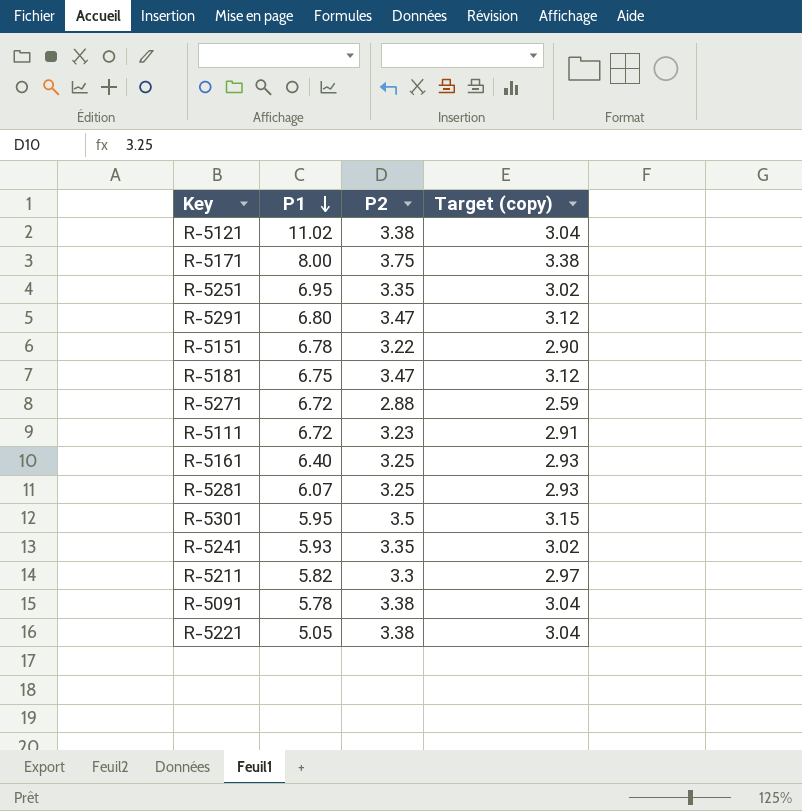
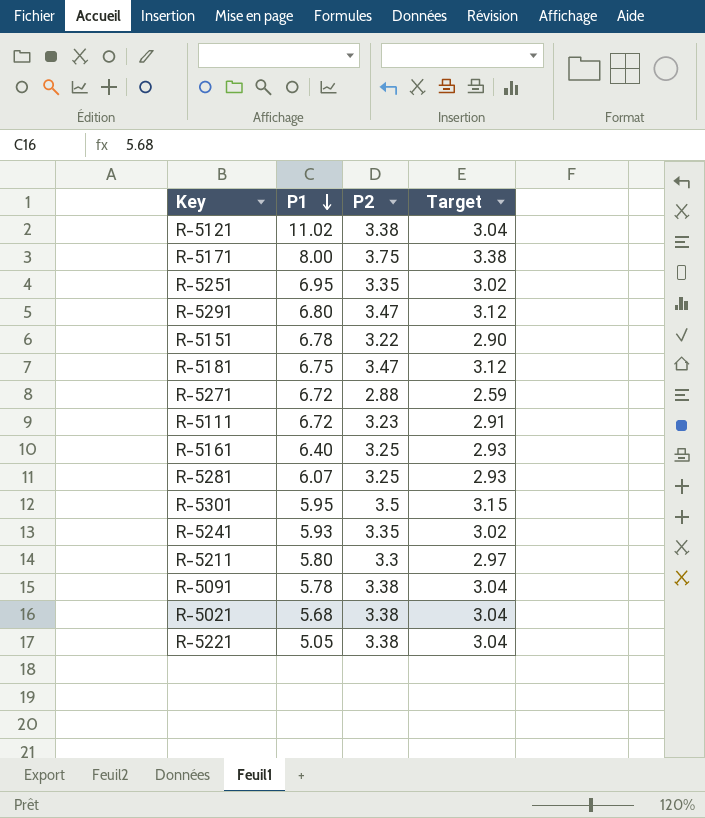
column name: Target (copy) -> Target
R-5211 | P1: 5.82 -> 5.80
row R-5021: none -> 5.68 | 3.38 | 3.04

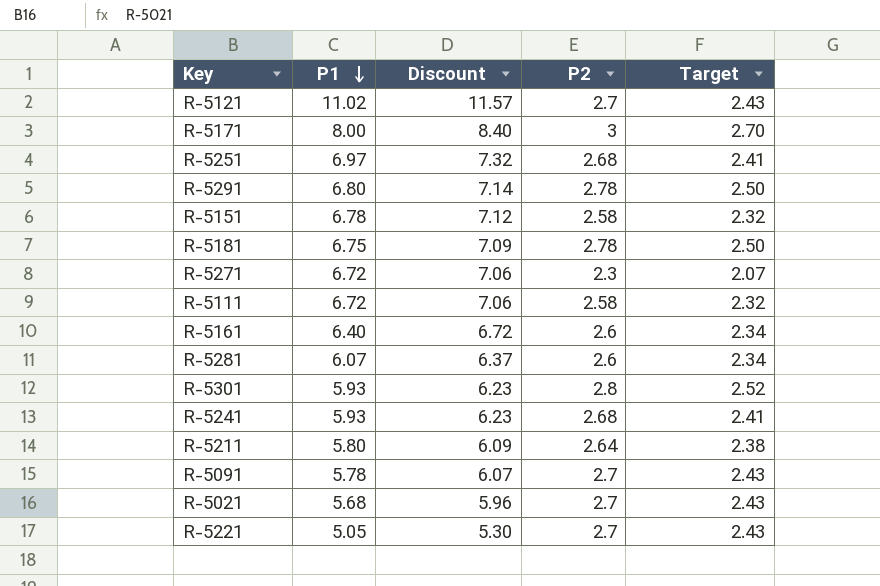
column Discount | formula: none -> [P1] * 1.05
R-5121 | P2: 3.38 -> 2.7
R-5121 | Target: 3.04 -> 2.43
R-5171 | P2: 3.75 -> 3
R-5171 | Target: 3.38 -> 2.70
R-5251 | P1: 6.95 -> 6.97
R-5251 | P2: 3.35 -> 2.68
R-5251 | Target: 3.02 -> 2.41
R-5291 | P2: 3.47 -> 2.78
R-5291 | Target: 3.12 -> 2.50
R-5151 | P2: 3.22 -> 2.58
R-5151 | Target: 2.90 -> 2.32
R-5181 | P2: 3.47 -> 2.78
R-5181 | Target: 3.12 -> 2.50
R-5271 | P2: 2.88 -> 2.3
R-5271 | Target: 2.59 -> 2.07
R-5111 | P2: 3.23 -> 2.58
R-5111 | Target: 2.91 -> 2.32
R-5161 | P2: 3.25 -> 2.6
R-5161 | Target: 2.93 -> 2.34
R-5281 | P2: 3.25 -> 2.6
R-5281 | Target: 2.93 -> 2.34
R-5301 | P1: 5.95 -> 5.93
R-5301 | P2: 3.5 -> 2.8
R-5301 | Target: 3.15 -> 2.52
R-5241 | P2: 3.35 -> 2.68
R-5241 | Target: 3.02 -> 2.41
R-5211 | P2: 3.3 -> 2.64
R-5211 | Target: 2.97 -> 2.38
R-5091 | P2: 3.38 -> 2.7
R-5091 | Target: 3.04 -> 2.43
R-5021 | P2: 3.38 -> 2.7
R-5021 | Target: 3.04 -> 2.43
R-5221 | P2: 3.38 -> 2.7
R-5221 | Target: 3.04 -> 2.43

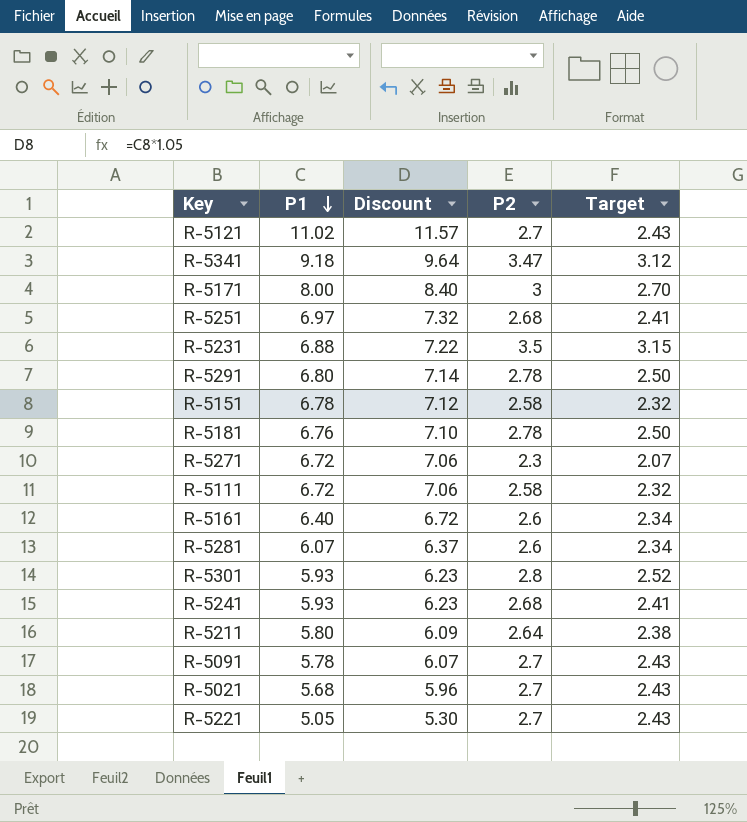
row R-5341: none -> 9.18 | 9.64 | 3.47 | 3.12
row R-5231: none -> 6.88 | 7.22 | 3.5 | 3.15
R-5181 | P1: 6.75 -> 6.76
R-5181 | Discount: 7.09 -> 7.10

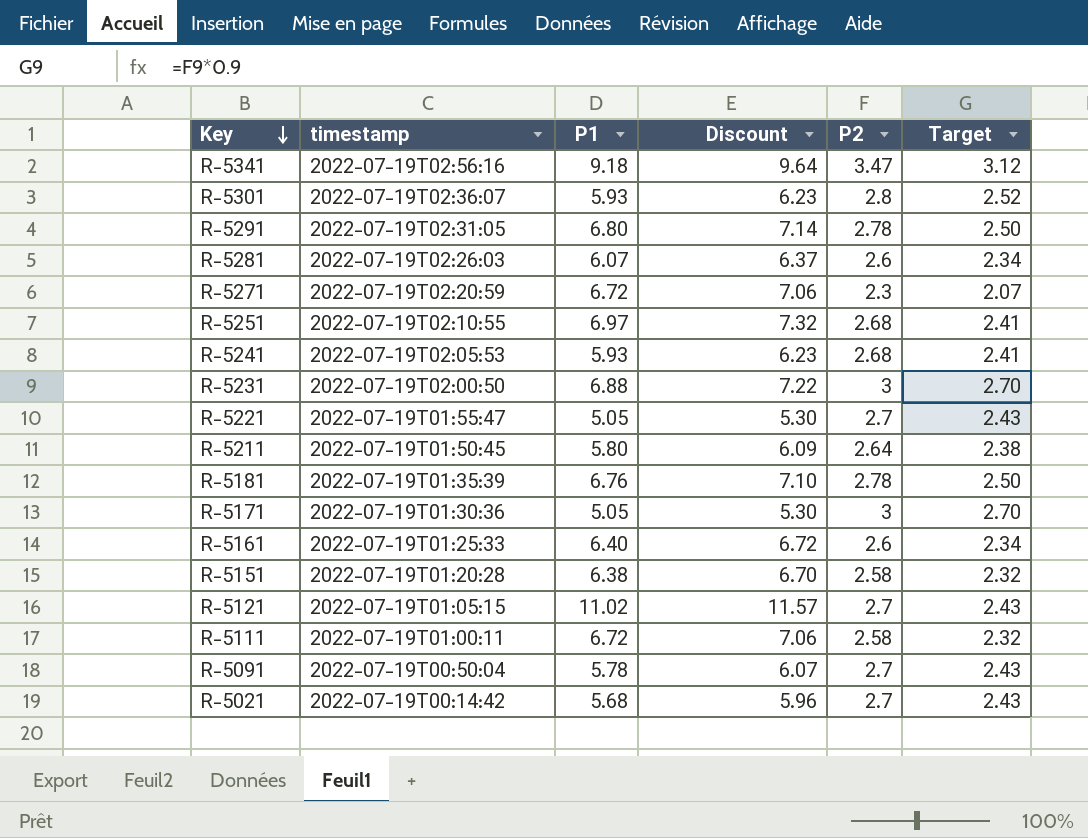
row order: P1 descending -> Key descending
column timestamp | position: none -> 2
R-5231 | P2: 3.5 -> 3
R-5231 | Target: 3.15 -> 2.70
R-5171 | P1: 8.00 -> 5.05
R-5171 | Discount: 8.40 -> 5.30
R-5151 | P1: 6.78 -> 6.38
R-5151 | Discount: 7.12 -> 6.70

